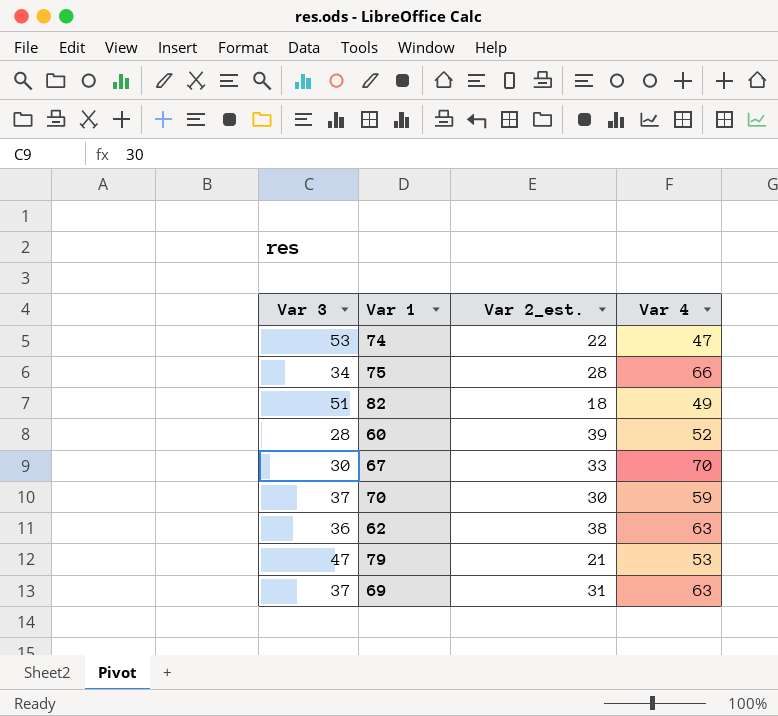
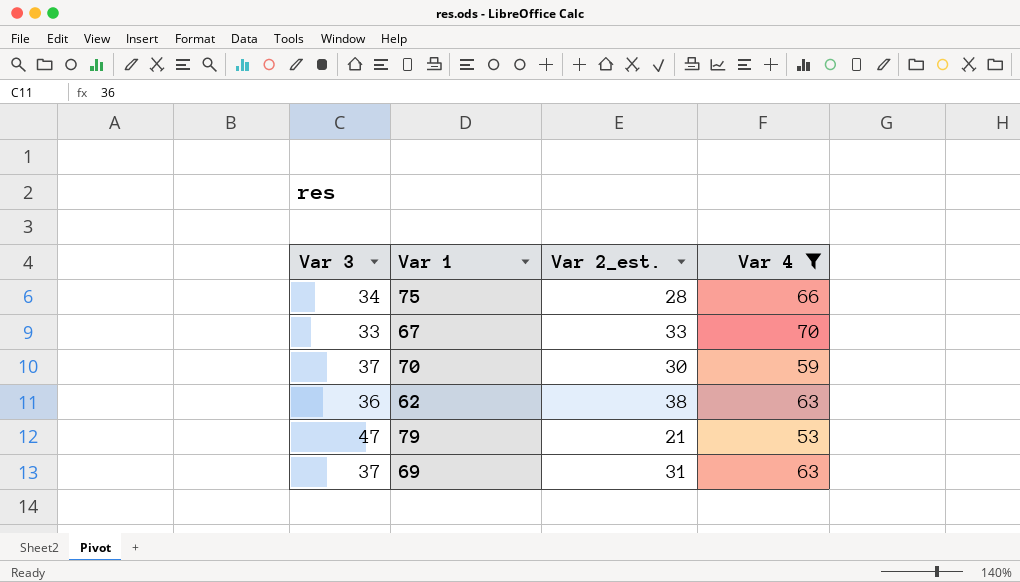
filter: none -> Var 4 >= 53
67 | Var 3: 30 -> 33

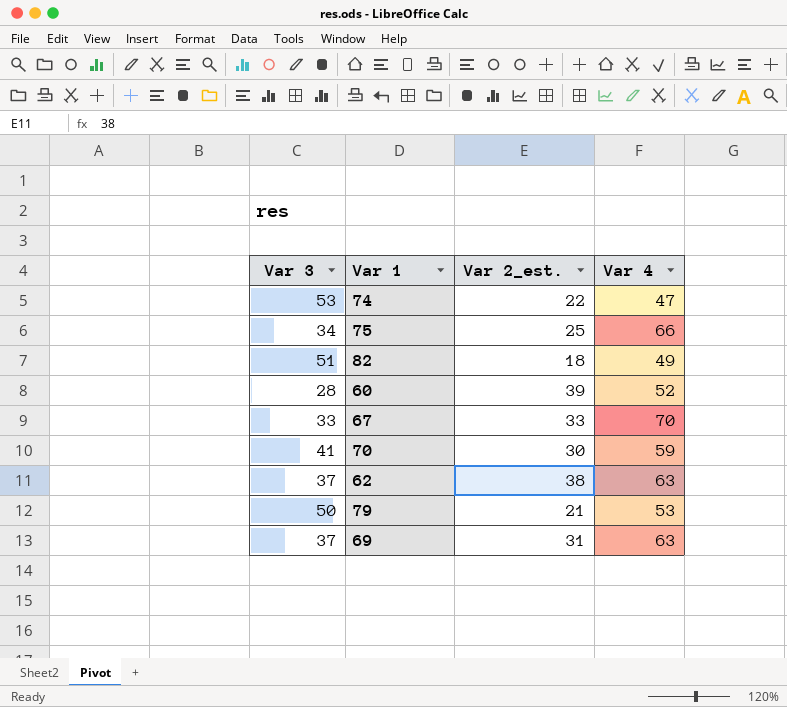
filter: Var 4 >= 53 -> none
75 | Var 2_est.: 28 -> 25
70 | Var 3: 37 -> 41
62 | Var 3: 36 -> 37
79 | Var 3: 47 -> 50

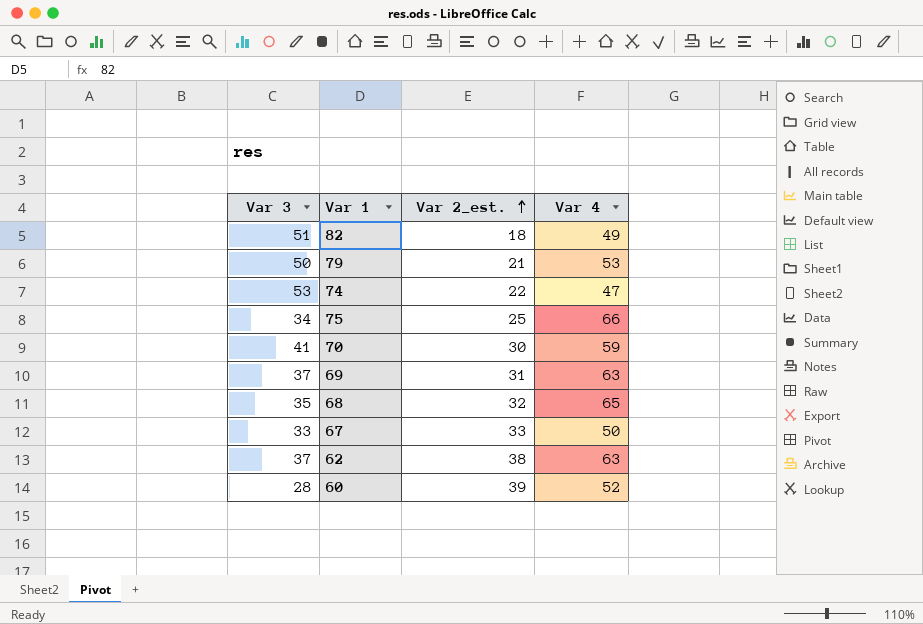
row order: none -> Var 2_est. ascending
row 68: none -> 35 | 32 | 65
67 | Var 4: 70 -> 50

